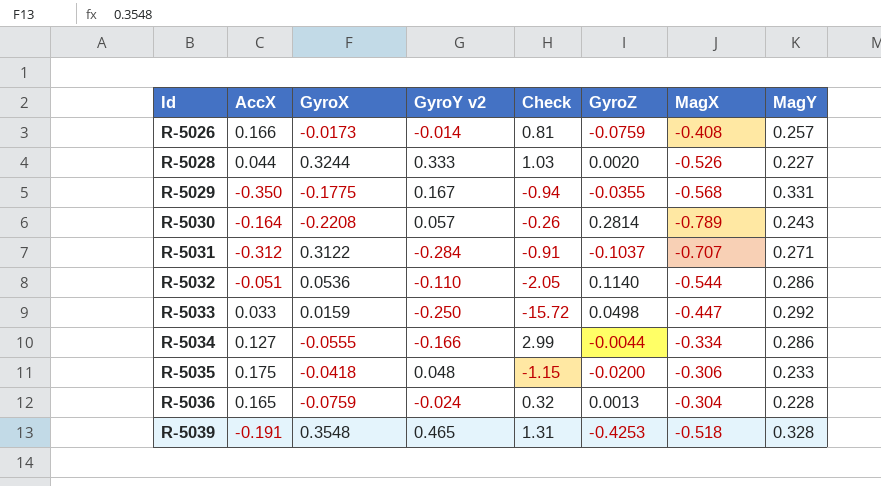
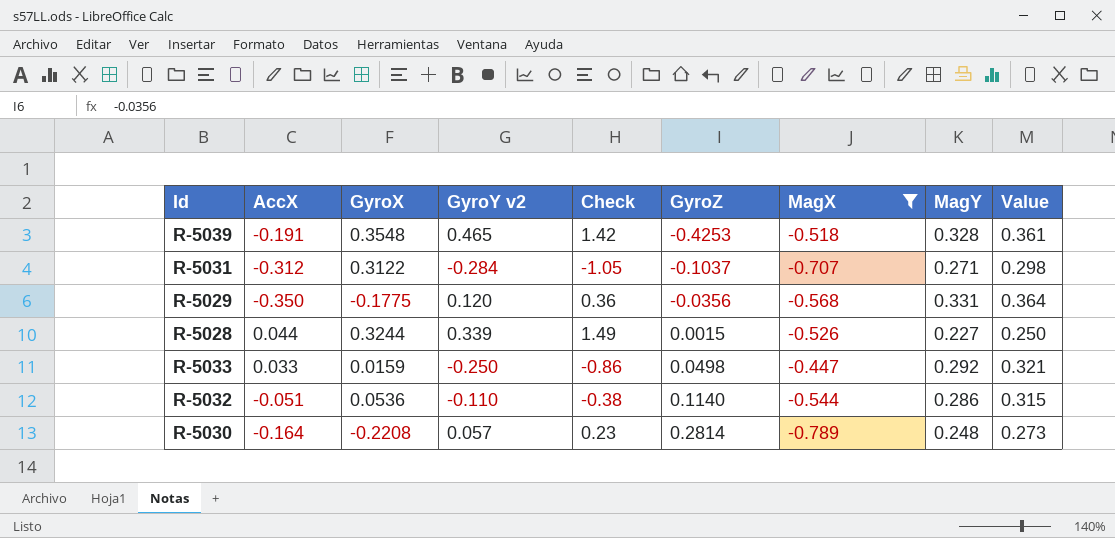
filter: none -> MagX <= -0.447
row order: Id ascending -> GyroZ ascending
column Check | formula: [GyroY v2] / [GyroX] -> [GyroY v2] / [MagY]
column Value | formula: none -> [MagY] * 1.1
R-5029 | GyroY v2: 0.167 -> 0.120
R-5029 | GyroZ: -0.0355 -> -0.0356
R-5028 | GyroY v2: 0.333 -> 0.339
R-5028 | GyroZ: 0.0020 -> 0.0015
R-5030 | MagY: 0.243 -> 0.248

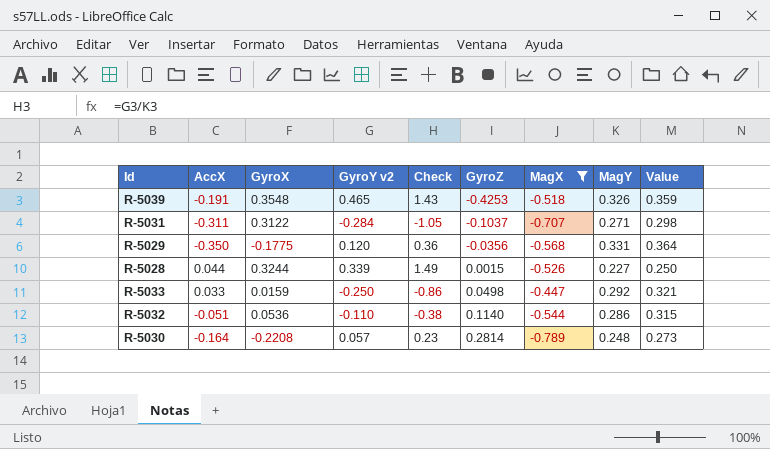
R-5039 | Check: 1.42 -> 1.43
R-5039 | MagY: 0.328 -> 0.326
R-5039 | Value: 0.361 -> 0.359
R-5031 | AccX: -0.312 -> -0.311

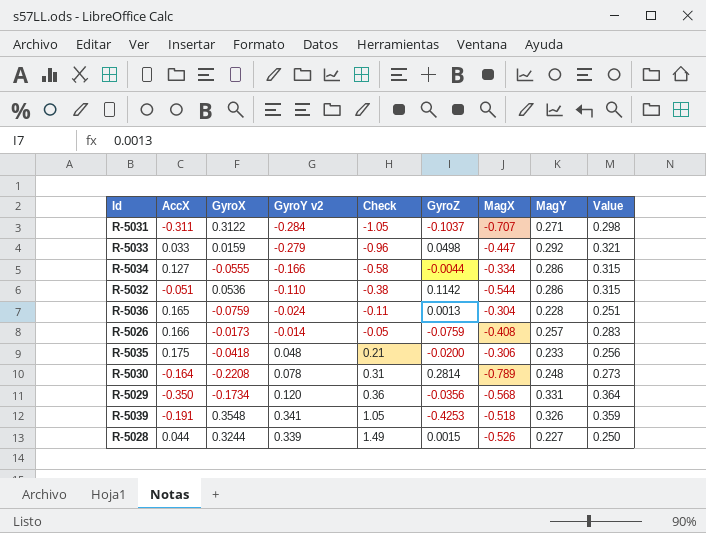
filter: MagX <= -0.447 -> none
row order: GyroZ ascending -> Check ascending
R-5033 | GyroY v2: -0.250 -> -0.279
R-5033 | Check: -0.86 -> -0.96
R-5032 | GyroZ: 0.1140 -> 0.1142
R-5030 | GyroY v2: 0.057 -> 0.078
R-5030 | Check: 0.23 -> 0.31
R-5029 | GyroX: -0.1775 -> -0.1734
R-5039 | GyroY v2: 0.465 -> 0.341
R-5039 | Check: 1.43 -> 1.05

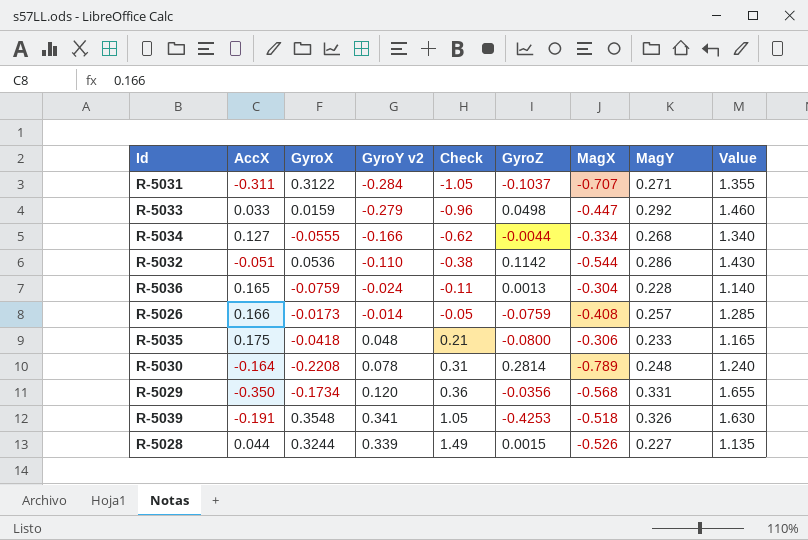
column Value | formula: [MagY] * 1.1 -> [MagY] * 5
R-5034 | Check: -0.58 -> -0.62
R-5034 | MagY: 0.286 -> 0.268
R-5035 | GyroZ: -0.0200 -> -0.0800

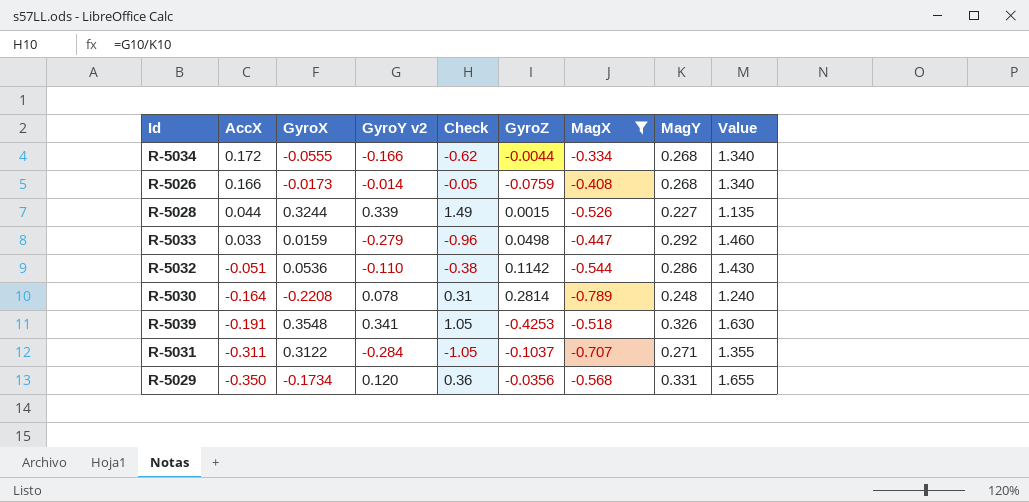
filter: none -> MagX <= -0.334
row order: Check ascending -> AccX descending
R-5034 | AccX: 0.127 -> 0.172
R-5026 | MagY: 0.257 -> 0.268
R-5026 | Value: 1.285 -> 1.340

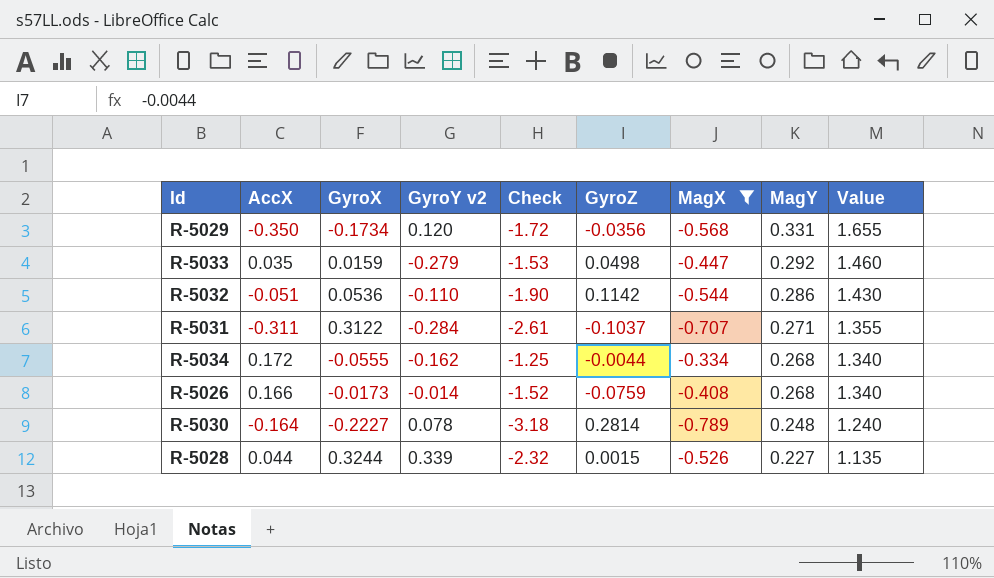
row order: AccX descending -> MagY descending
column Check | formula: [GyroY v2] / [MagY] -> [MagX] / [MagY]
row R-5039: -0.191 | 0.3548 | 0.341 | 1.05 | -0.4253 | -0.518 | 0.326 | 1.630 -> none
R-5033 | AccX: 0.033 -> 0.035
R-5034 | GyroY v2: -0.166 -> -0.162
R-5030 | GyroX: -0.2208 -> -0.2227

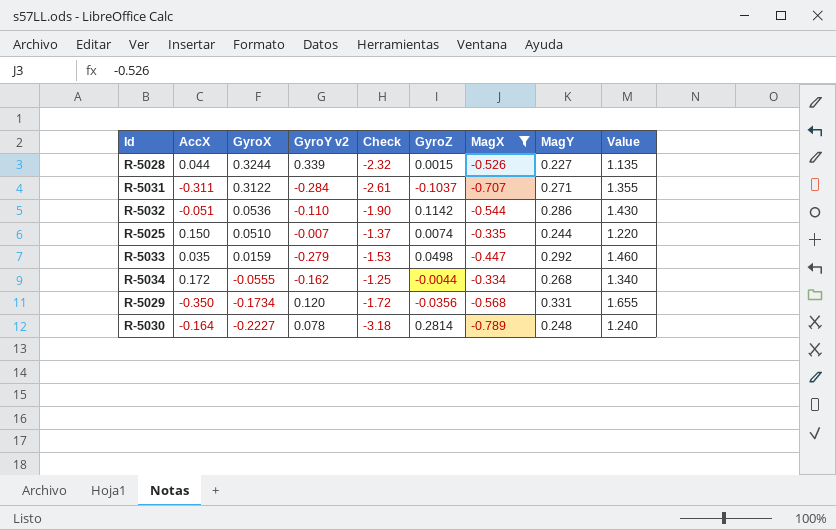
row order: MagY descending -> GyroX descending
row R-5026: 0.166 | -0.0173 | -0.014 | -1.52 | -0.0759 | -0.408 | 0.268 | 1.340 -> none
row R-5025: none -> 0.150 | 0.0510 | -0.007 | -1.37 | 0.0074 | -0.335 | 0.244 | 1.220

